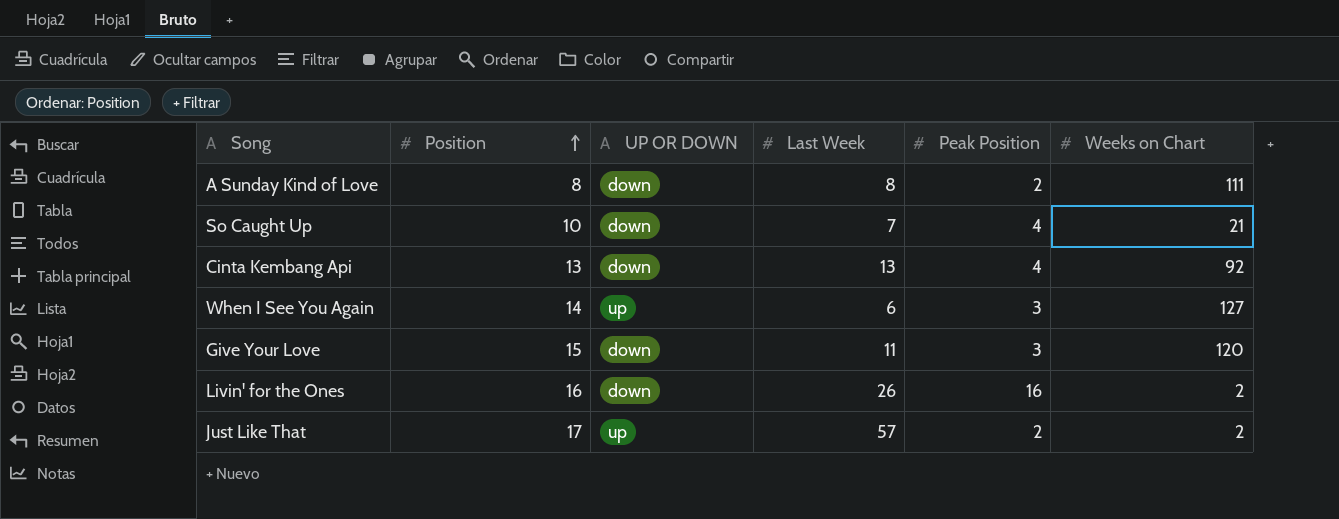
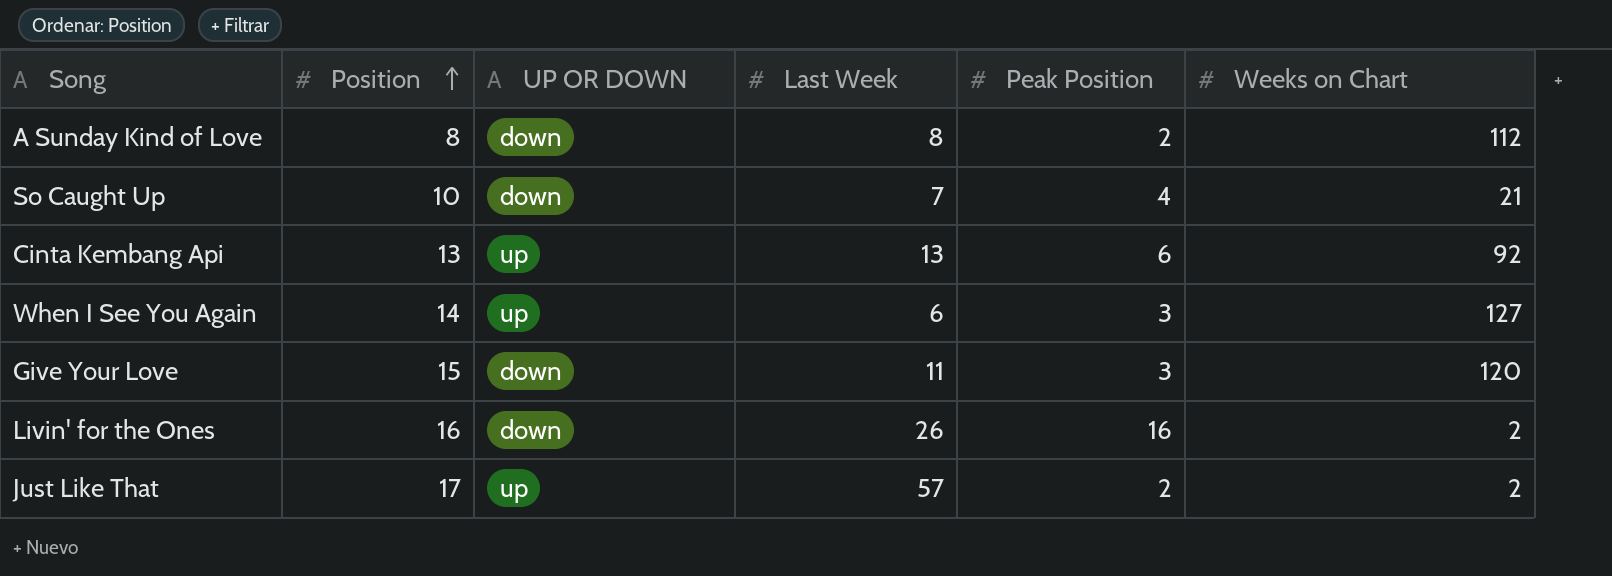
A Sunday Kind of Love | Weeks on Chart: 111 -> 112
Cinta Kembang Api | UP OR DOWN: down -> up
Cinta Kembang Api | Peak Position: 4 -> 6

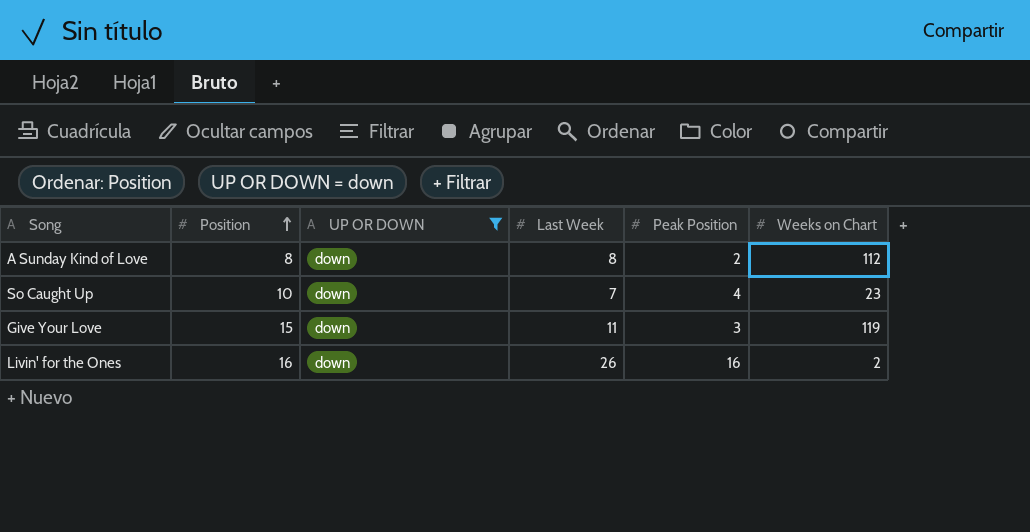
filter: none -> UP OR DOWN = down
So Caught Up | Weeks on Chart: 21 -> 23
Give Your Love | Weeks on Chart: 120 -> 119

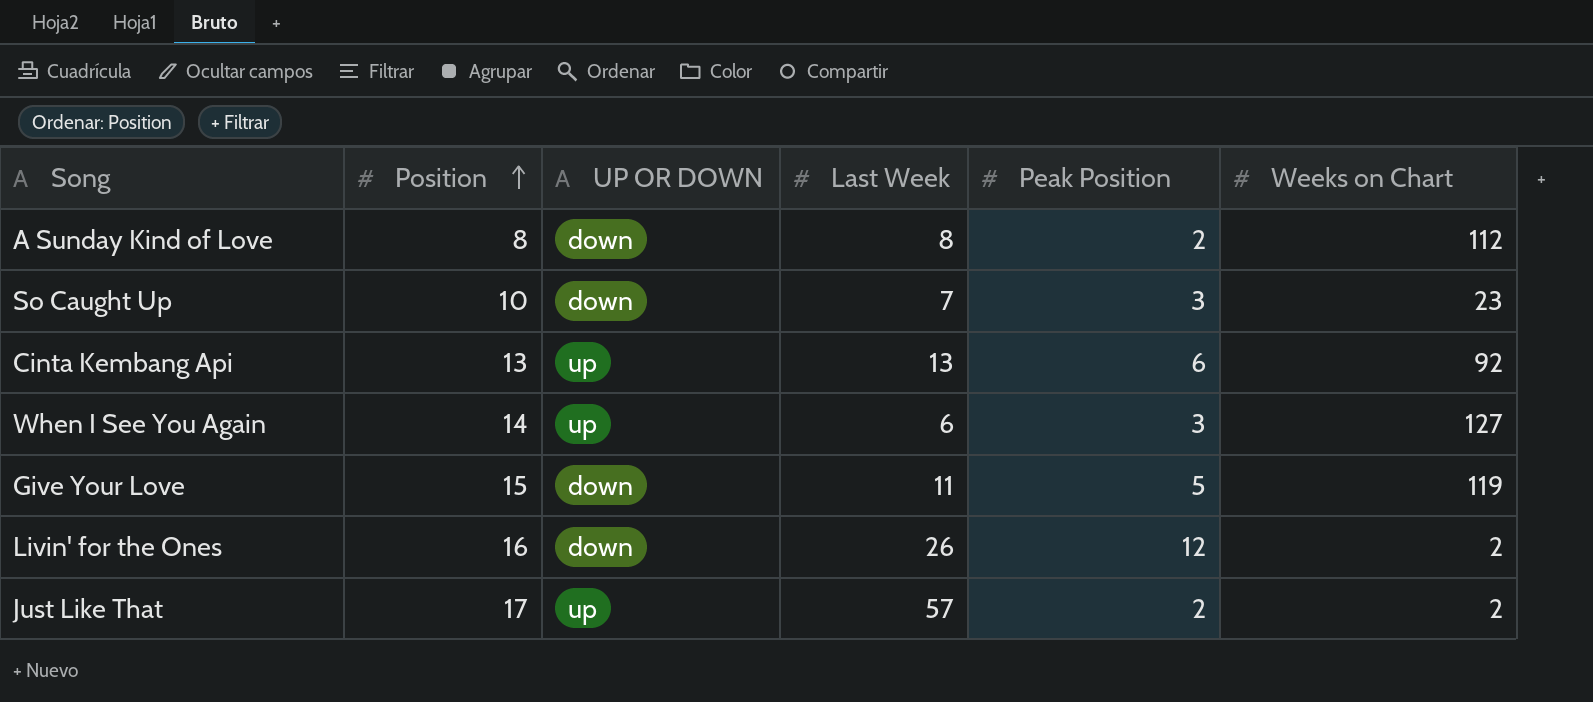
filter: UP OR DOWN = down -> none
So Caught Up | Peak Position: 4 -> 3
Give Your Love | Peak Position: 3 -> 5
Livin' for the Ones | Peak Position: 16 -> 12

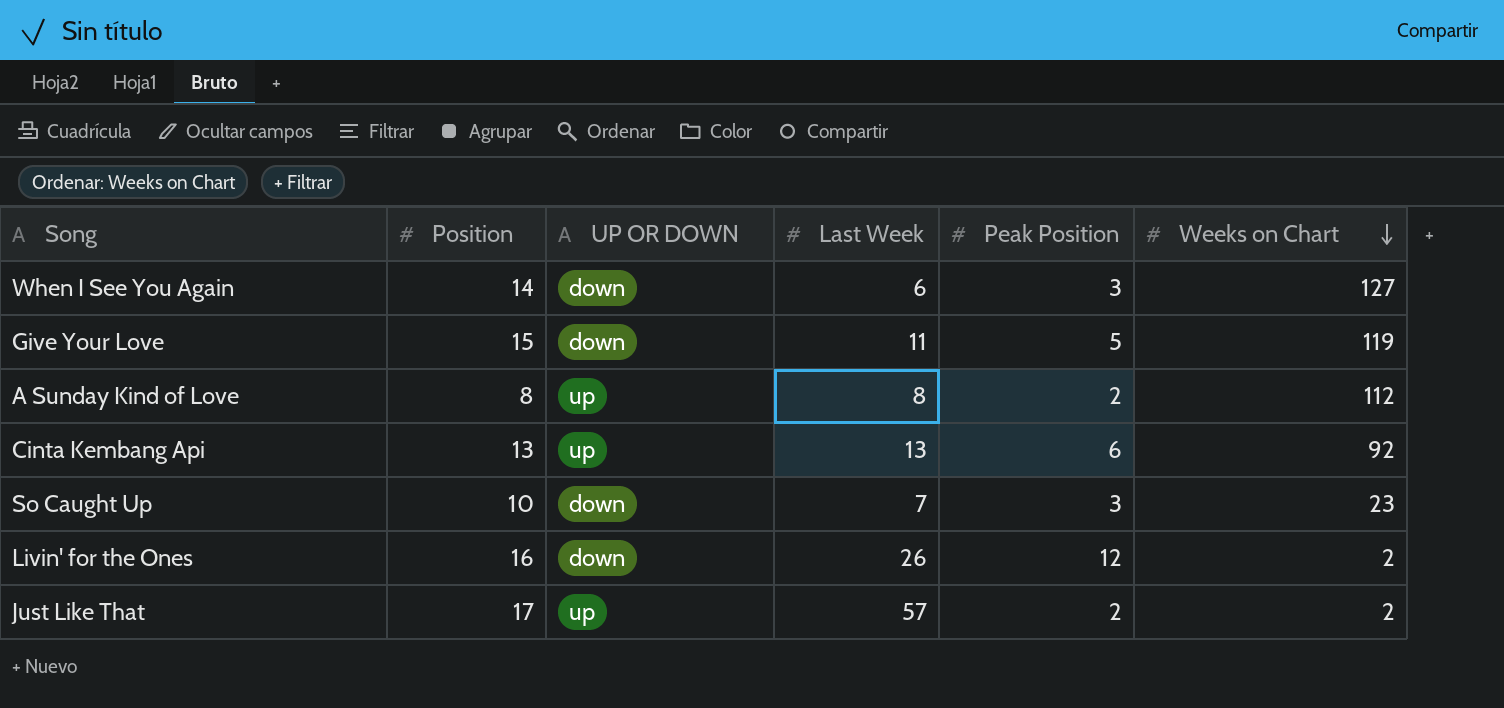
row order: Position ascending -> Weeks on Chart descending
When I See You Again | UP OR DOWN: up -> down
A Sunday Kind of Love | UP OR DOWN: down -> up

